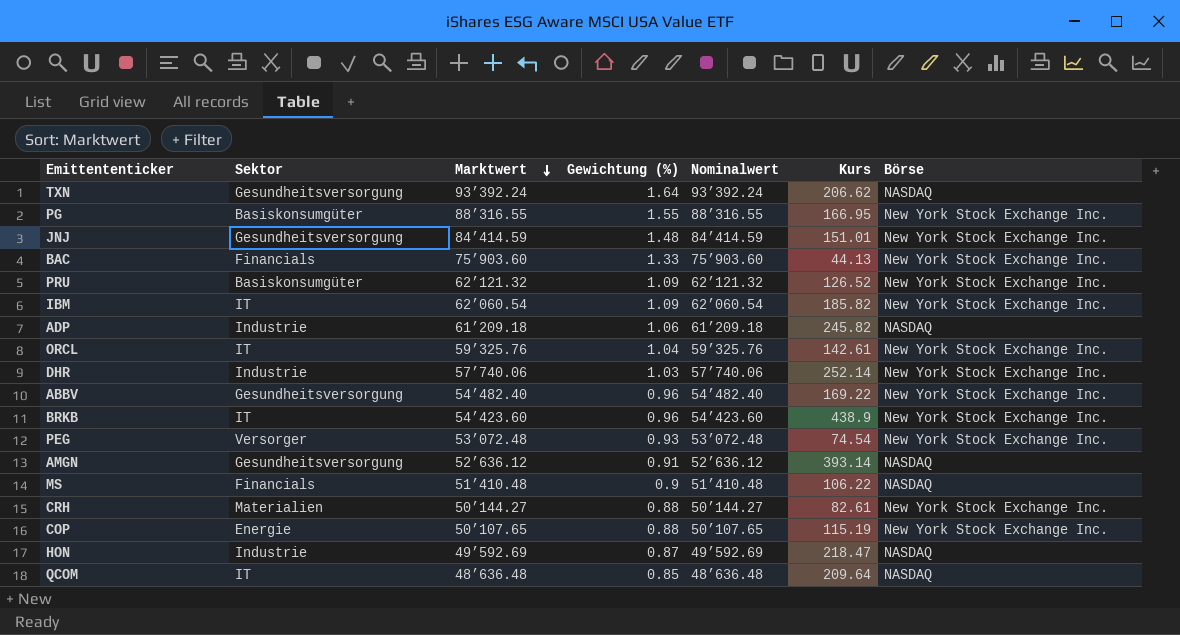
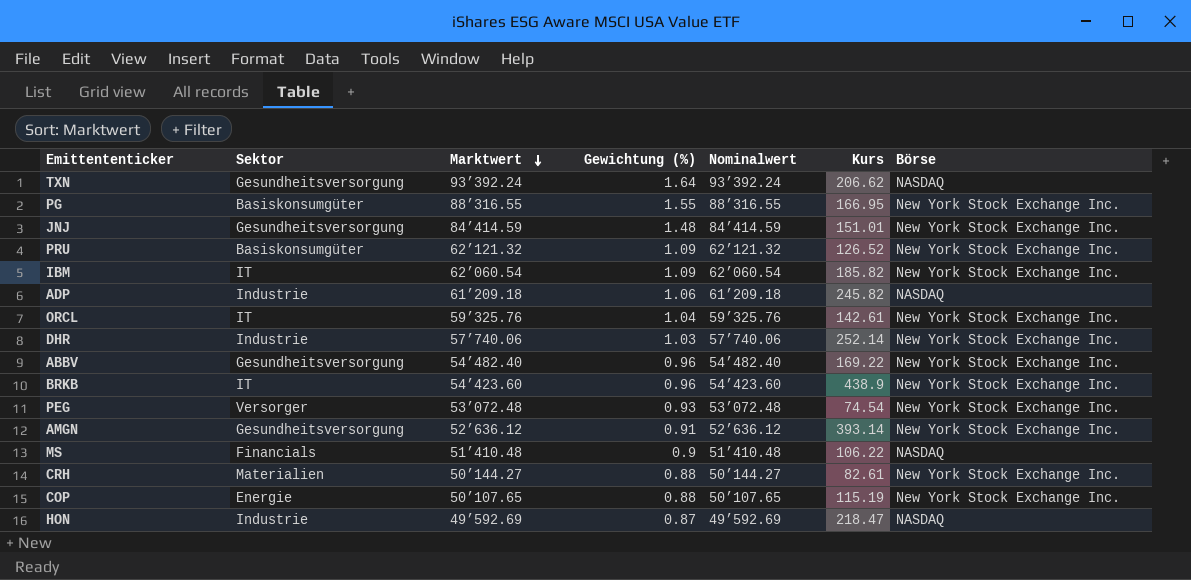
row BAC: Financials | 75’903.60 | 1.33 | 75’903.60 | 44.13 | New York Stock Exchange Inc. -> none
row QCOM: IT | 48’636.48 | 0.85 | 48’636.48 | 209.64 | NASDAQ -> none
AMGN | Börse: NASDAQ -> New York Stock Exchange Inc.

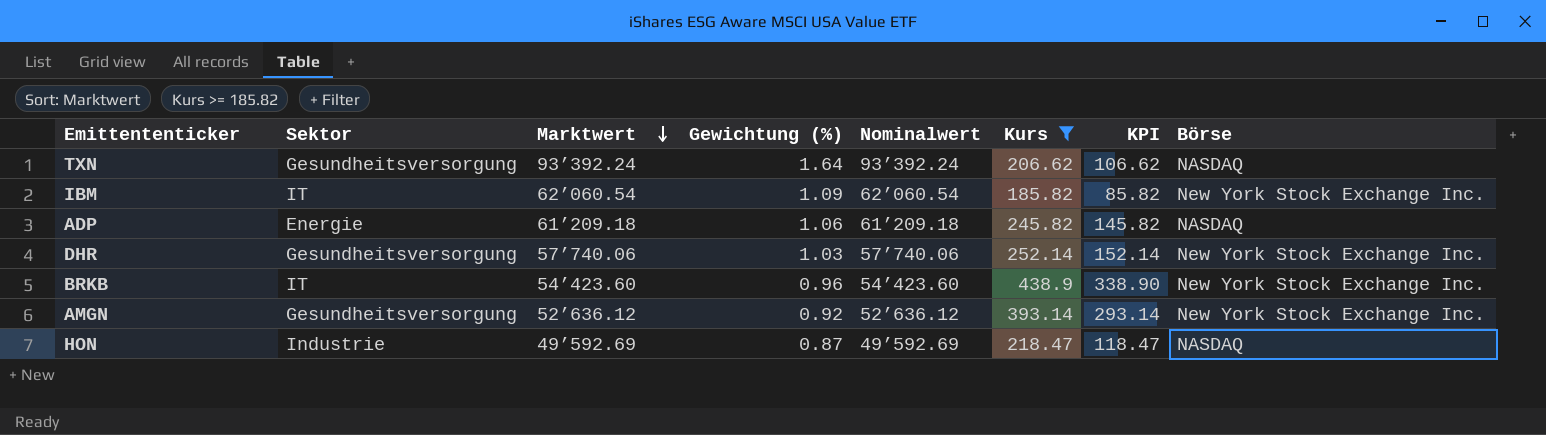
filter: none -> Kurs >= 185.82
column KPI | formula: none -> [Kurs] - 100
ADP | Sektor: Industrie -> Energie
DHR | Sektor: Industrie -> Gesundheitsversorgung
AMGN | Gewichtung (%): 0.91 -> 0.92

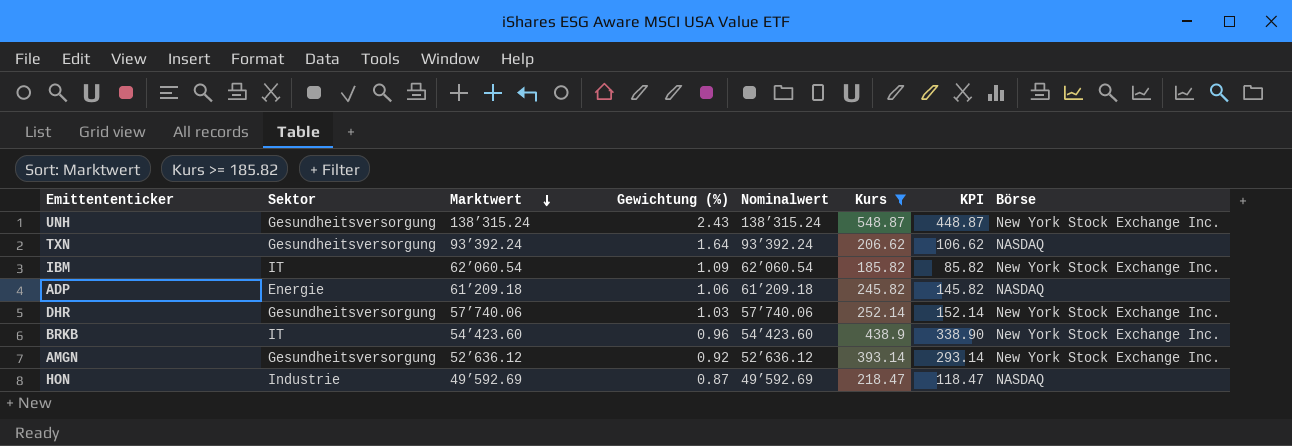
row UNH: none -> Gesundheitsversorgung | 138’315.24 | 2.43 | 138’315.24 | 548.87 | 448.87 | New York Stock Exchange Inc.

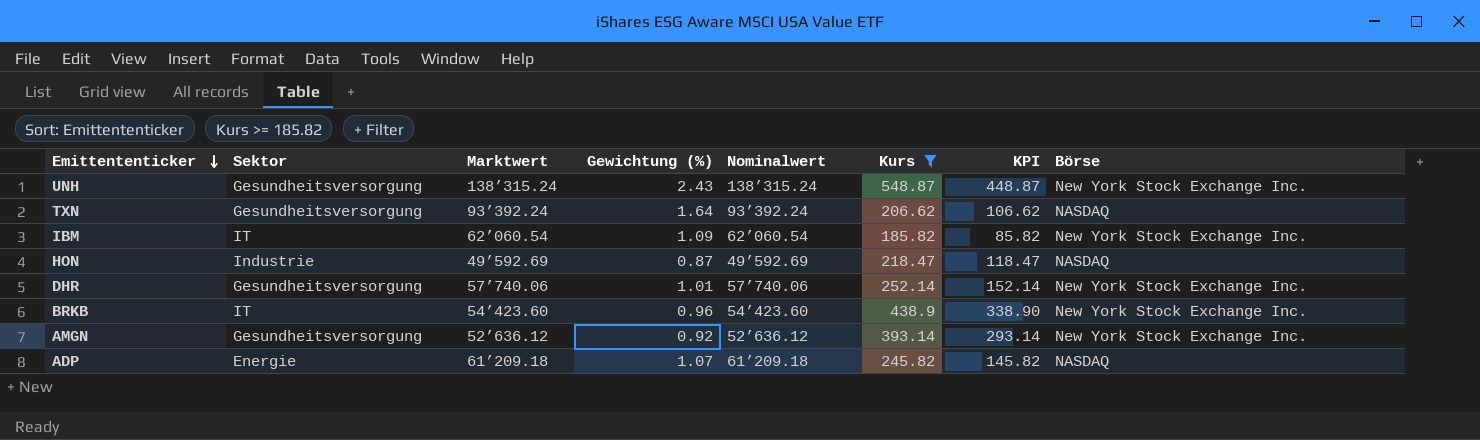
row order: Marktwert descending -> Emittententicker descending
DHR | Gewichtung (%): 1.03 -> 1.01
ADP | Gewichtung (%): 1.06 -> 1.07

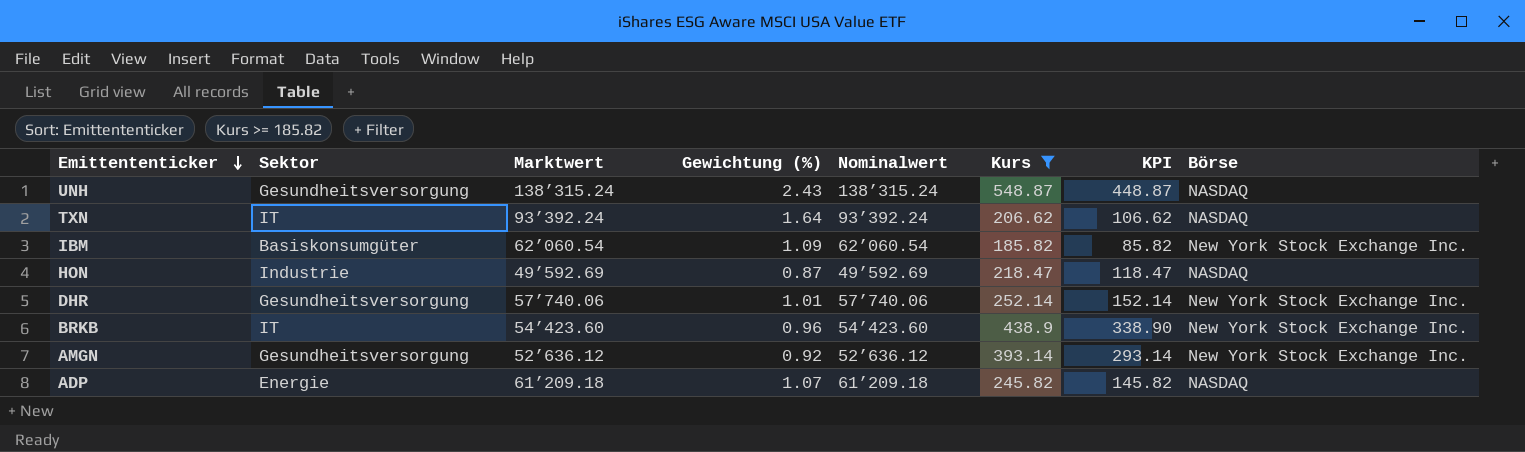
UNH | Börse: New York Stock Exchange Inc. -> NASDAQ
TXN | Sektor: Gesundheitsversorgung -> IT
IBM | Sektor: IT -> Basiskonsumgüter

